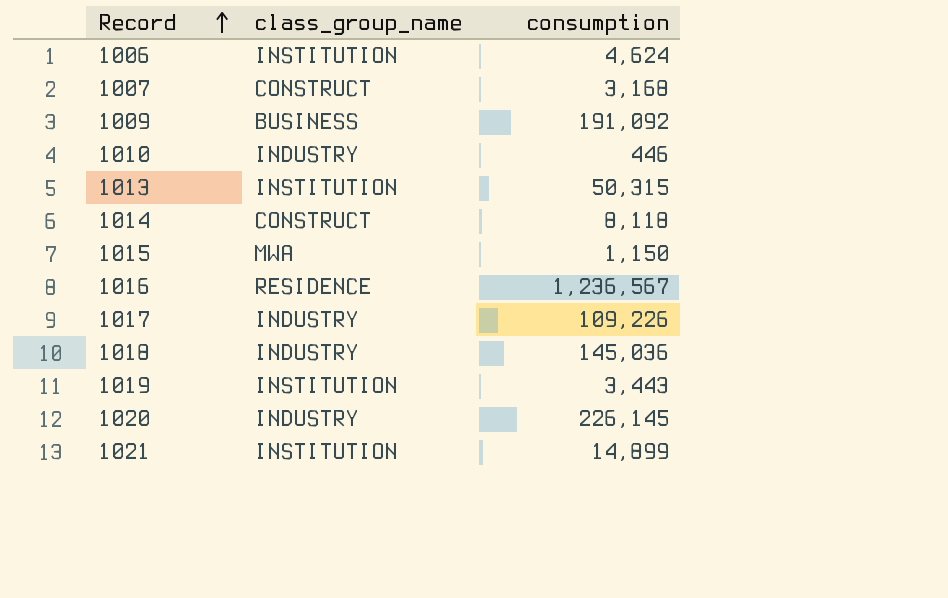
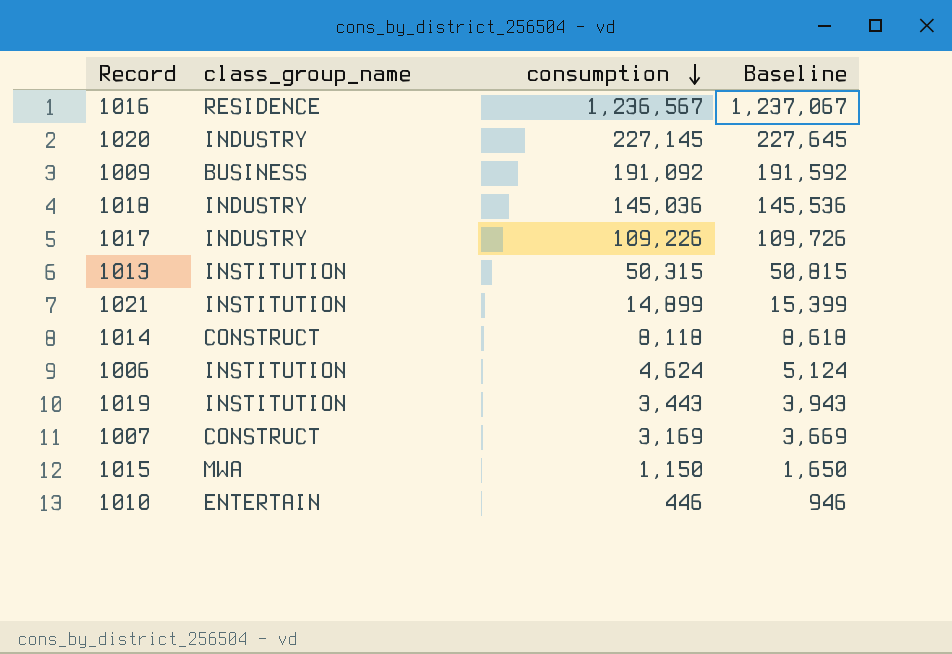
row order: Record ascending -> consumption descending
column Baseline | formula: none -> [consumption] + 500
1020 | consumption: 226,145 -> 227,145
1007 | consumption: 3,168 -> 3,169
1010 | class_group_name: INDUSTRY -> ENTERTAIN

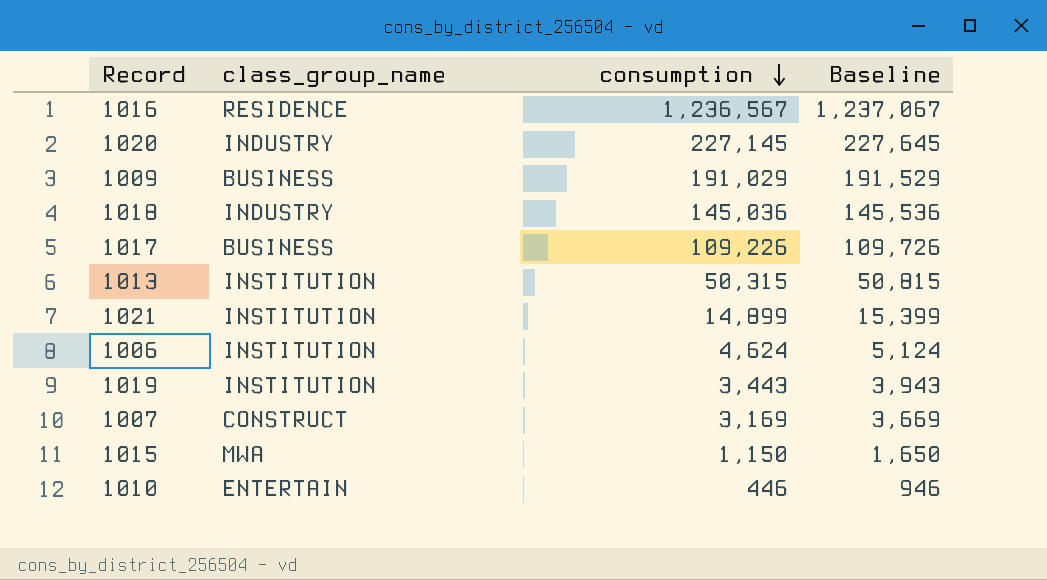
row 1014: CONSTRUCT | 8,118 | 8,618 -> none
1009 | consumption: 191,092 -> 191,029
1009 | Baseline: 191,592 -> 191,529
1017 | class_group_name: INDUSTRY -> BUSINESS

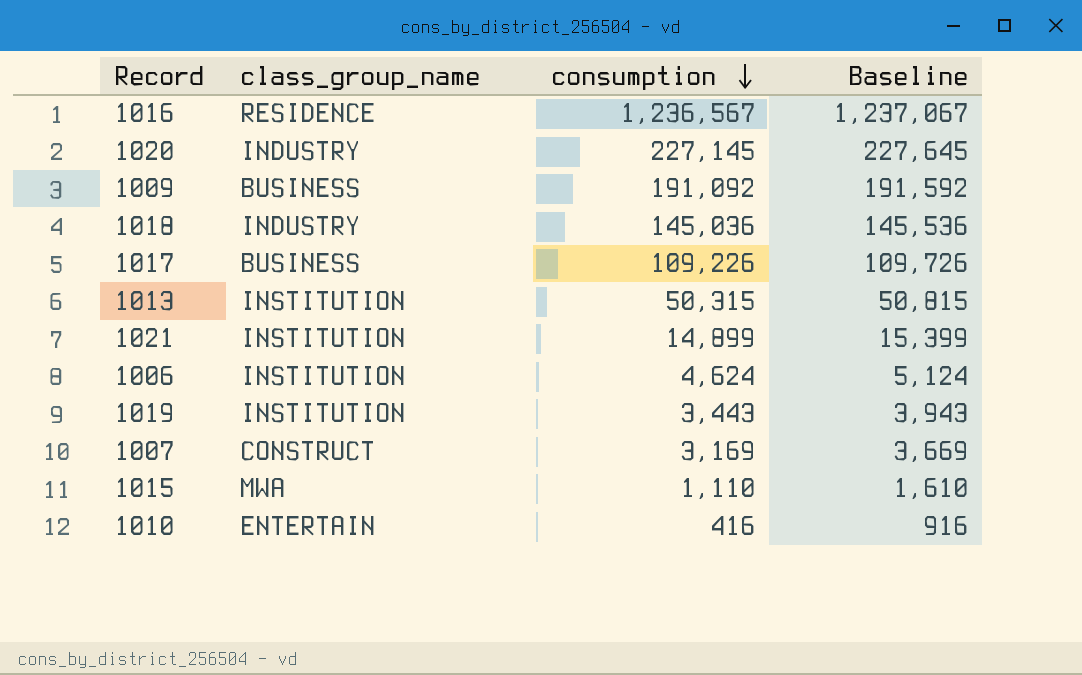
1009 | consumption: 191,029 -> 191,092
1009 | Baseline: 191,529 -> 191,592
1015 | consumption: 1,150 -> 1,110
1015 | Baseline: 1,650 -> 1,610
1010 | consumption: 446 -> 416
1010 | Baseline: 946 -> 916

